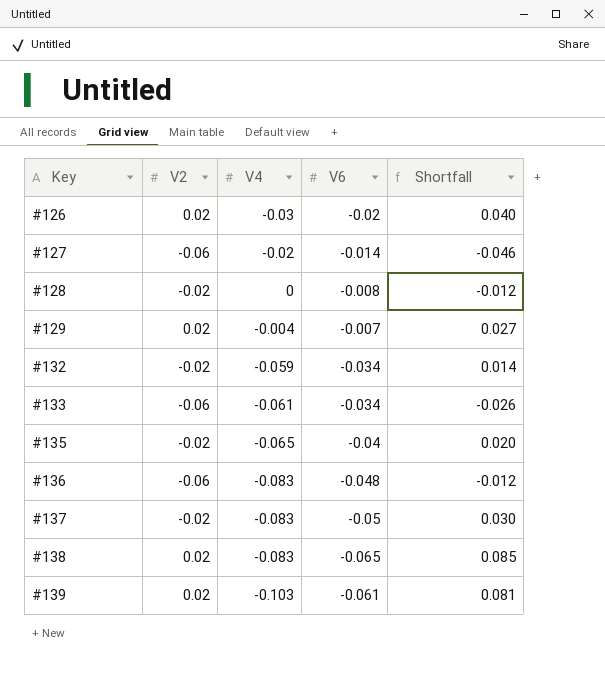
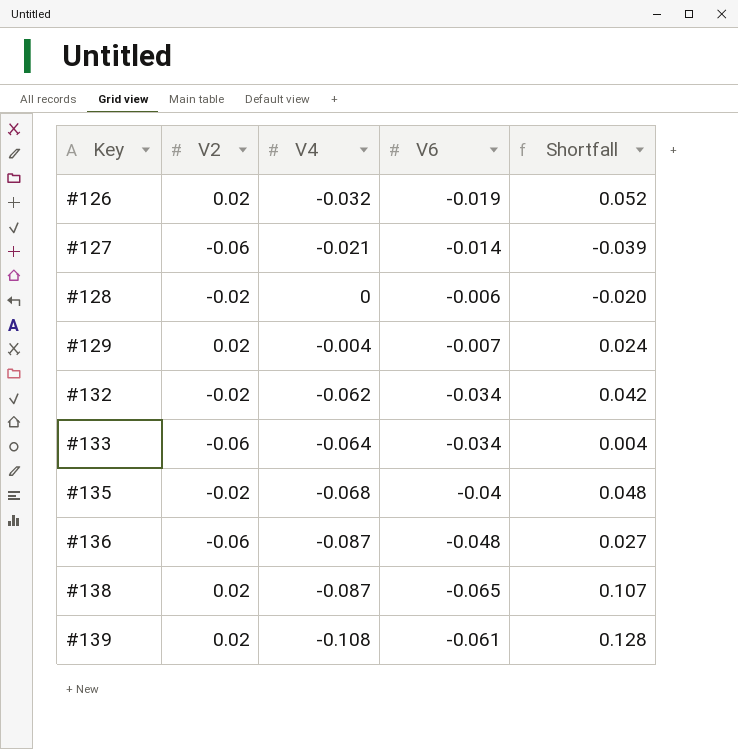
column Shortfall | formula: [V2] - [V6] -> [V2] - [V4]
row #137: -0.02 | -0.083 | -0.05 | 0.030 -> none
#126 | V4: -0.03 -> -0.032
#126 | V6: -0.02 -> -0.019
#127 | V4: -0.02 -> -0.021
#128 | V6: -0.008 -> -0.006
#132 | V4: -0.059 -> -0.062
#133 | V4: -0.061 -> -0.064
#135 | V4: -0.065 -> -0.068
#136 | V4: -0.083 -> -0.087
#138 | V4: -0.083 -> -0.087
#139 | V4: -0.103 -> -0.108

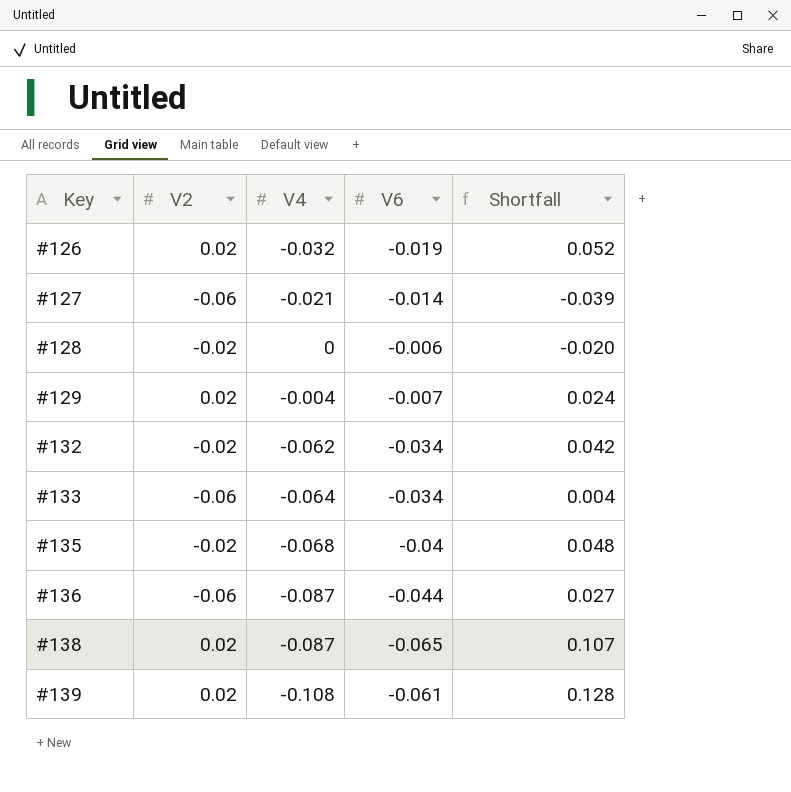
#136 | V6: -0.048 -> -0.044

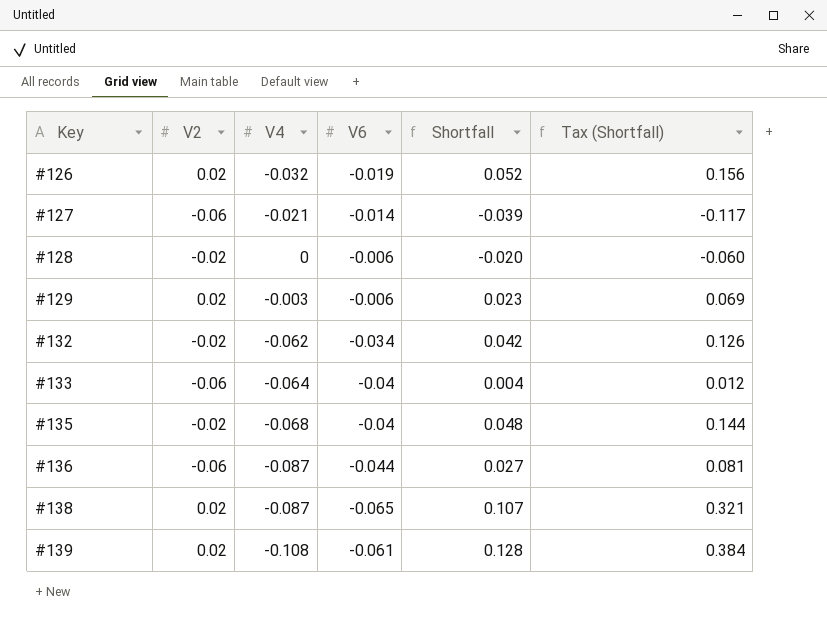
column Tax (Shortfall) | formula: none -> [Shortfall] * 3
#129 | V4: -0.004 -> -0.003
#129 | V6: -0.007 -> -0.006
#129 | Shortfall: 0.024 -> 0.023
#133 | V6: -0.034 -> -0.04

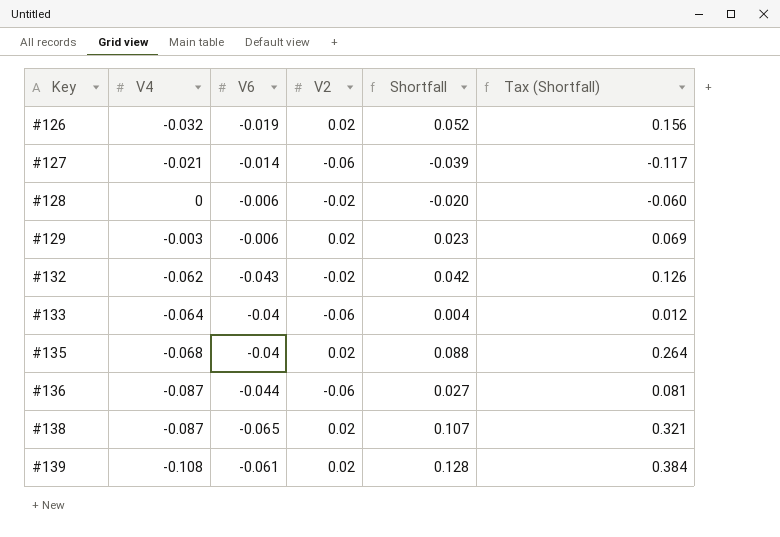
column V2 | position: 2 -> 4
#132 | V6: -0.034 -> -0.043
#135 | V2: -0.02 -> 0.02
#135 | Shortfall: 0.048 -> 0.088
#135 | Tax (Shortfall): 0.144 -> 0.264

